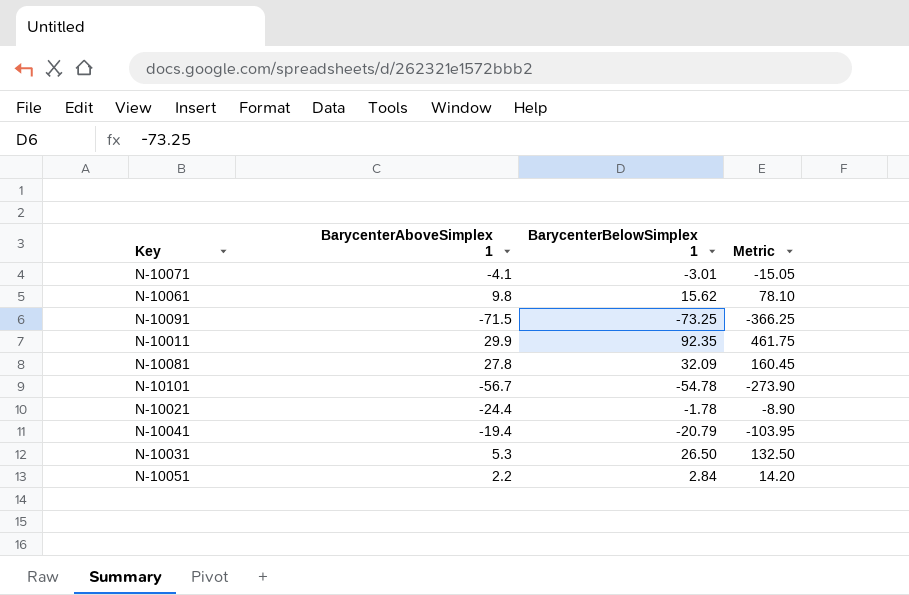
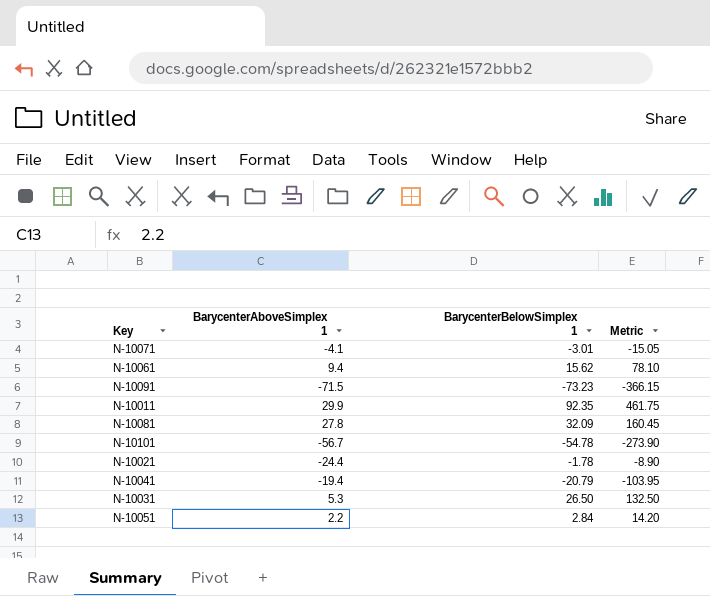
N-10061 | BarycenterAboveSimplex 1: 9.8 -> 9.4
N-10091 | BarycenterBelowSimplex 1: -73.25 -> -73.23
N-10091 | Metric: -366.25 -> -366.15

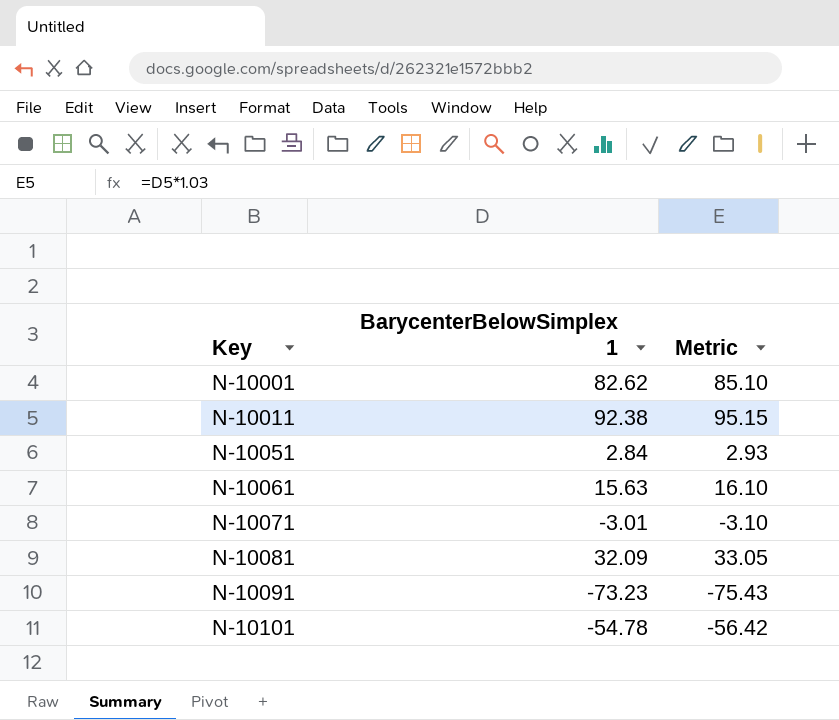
row order: none -> Key ascending
column BarycenterAboveSimplex 1 | position: 2 -> none
column Metric | formula: [BarycenterBelowSimplex 1] * 5 -> [BarycenterBelowSimplex 1] * 1.03
row N-10021: -24.4 | -1.78 | -8.90 -> none
row N-10041: -19.4 | -20.79 | -103.95 -> none
row N-10031: 5.3 | 26.50 | 132.50 -> none
row N-10001: none -> 82.62 | 85.10
N-10011 | BarycenterBelowSimplex 1: 92.35 -> 92.38
N-10061 | BarycenterBelowSimplex 1: 15.62 -> 15.63

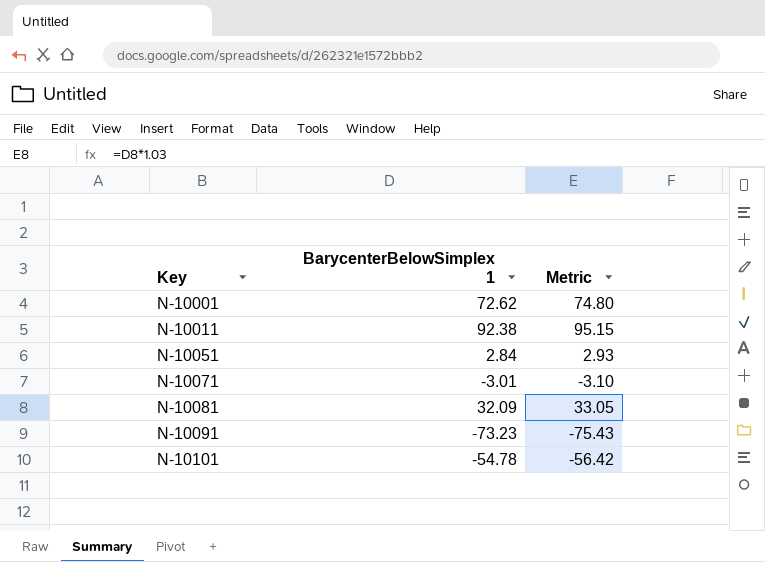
row N-10061: 15.63 | 16.10 -> none
N-10001 | BarycenterBelowSimplex 1: 82.62 -> 72.62
N-10001 | Metric: 85.10 -> 74.80

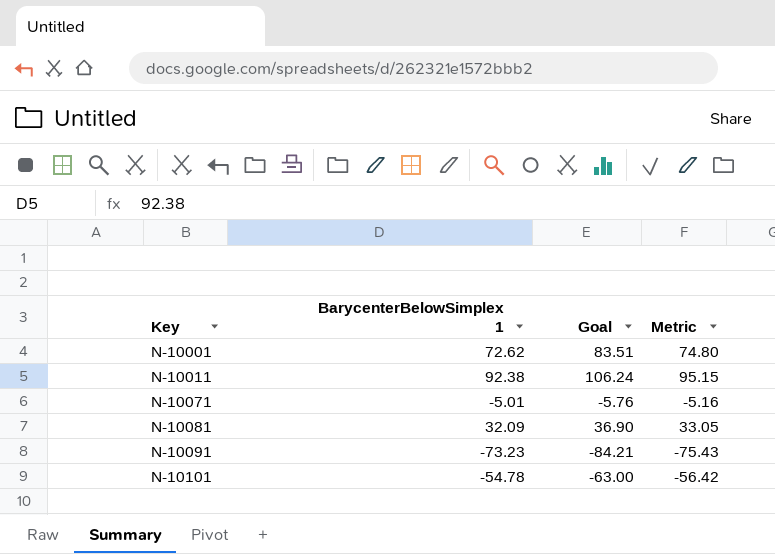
column Goal | formula: none -> [BarycenterBelowSimplex 1] * 1.15
row N-10051: 2.84 | 2.93 -> none
N-10071 | BarycenterBelowSimplex 1: -3.01 -> -5.01
N-10071 | Metric: -3.10 -> -5.16

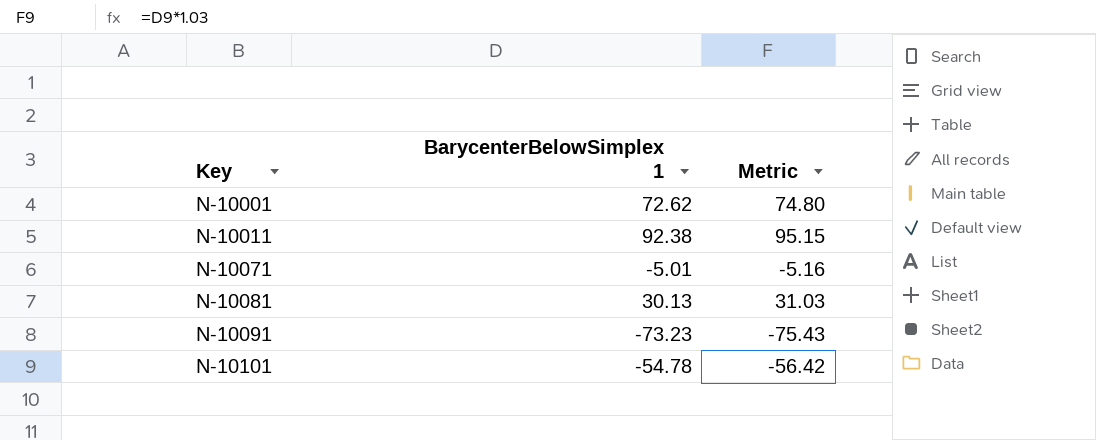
column Goal | formula: [BarycenterBelowSimplex 1] * 1.15 -> none
N-10081 | BarycenterBelowSimplex 1: 32.09 -> 30.13
N-10081 | Metric: 33.05 -> 31.03

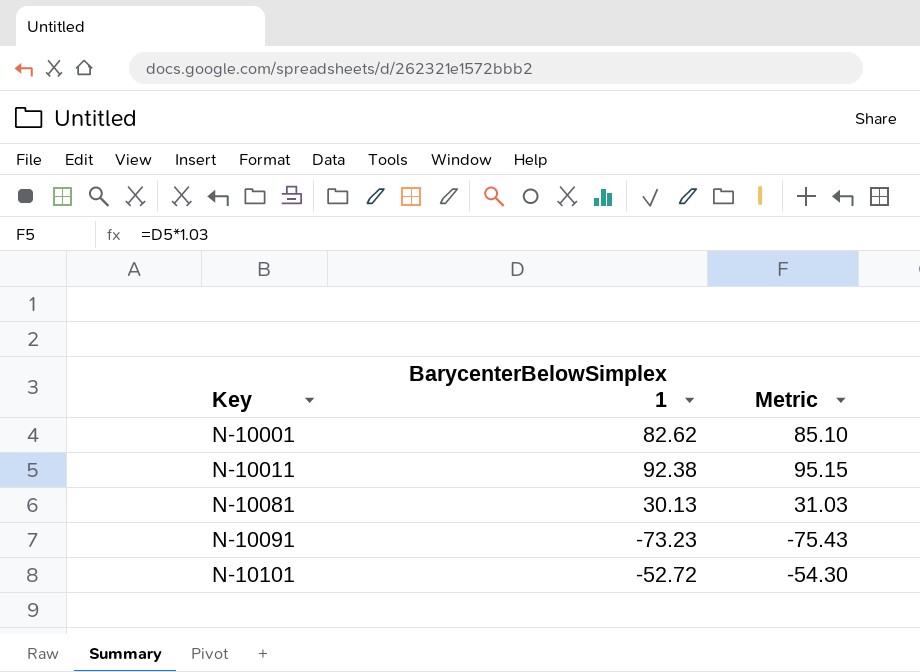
row N-10071: -5.01 | -5.16 -> none
N-10001 | BarycenterBelowSimplex 1: 72.62 -> 82.62
N-10001 | Metric: 74.80 -> 85.10
N-10101 | BarycenterBelowSimplex 1: -54.78 -> -52.72
N-10101 | Metric: -56.42 -> -54.30

